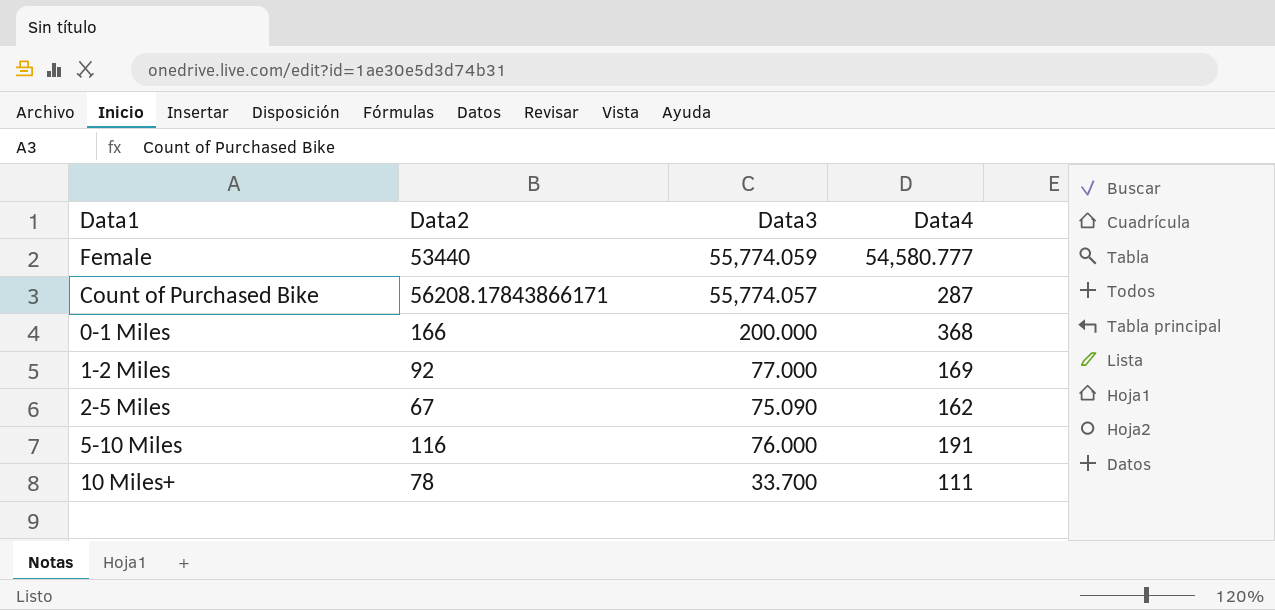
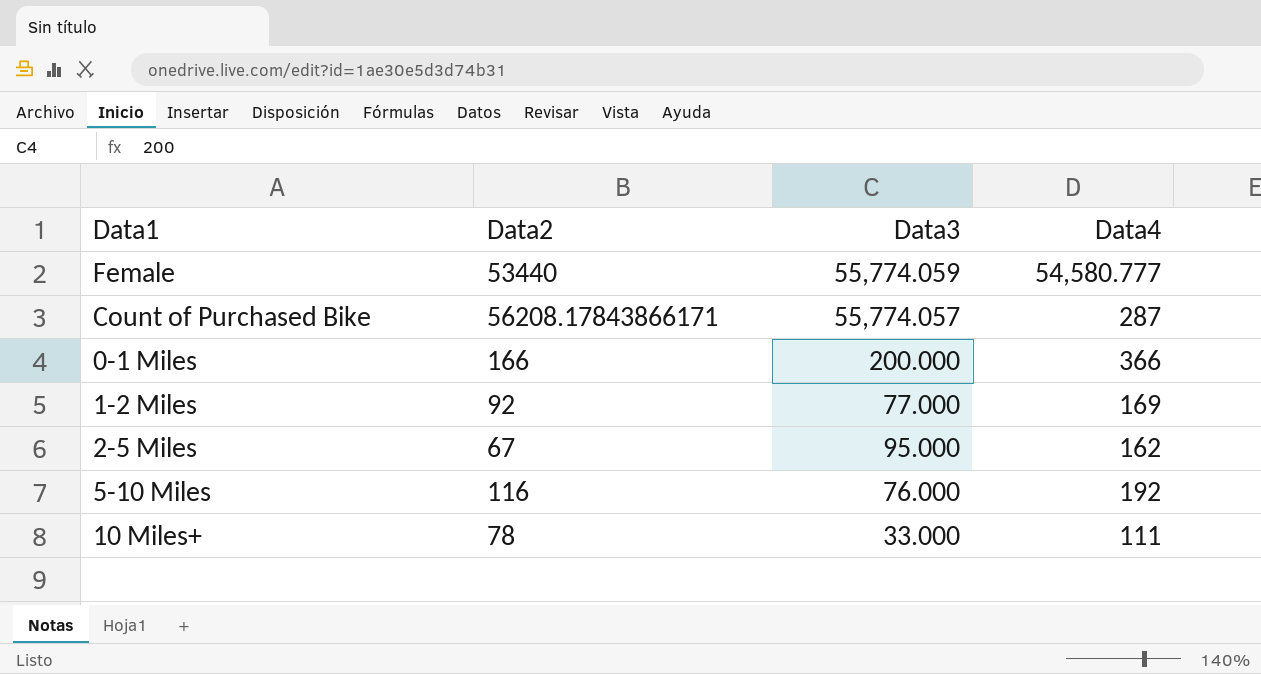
0-1 Miles | Data4: 368 -> 366
2-5 Miles | Data3: 75.090 -> 95.000
5-10 Miles | Data4: 191 -> 192
10 Miles+ | Data3: 33.700 -> 33.000

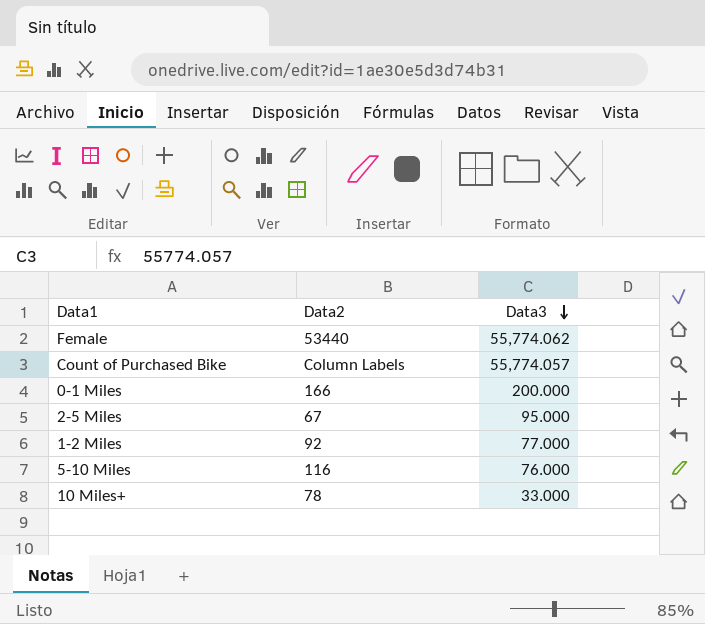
row order: none -> Data3 descending
column Data4 | position: 4 -> none
Female | Data3: 55,774.059 -> 55,774.062
Count of Purchased Bike | Data2: 56208.17843866171 -> Column Labels

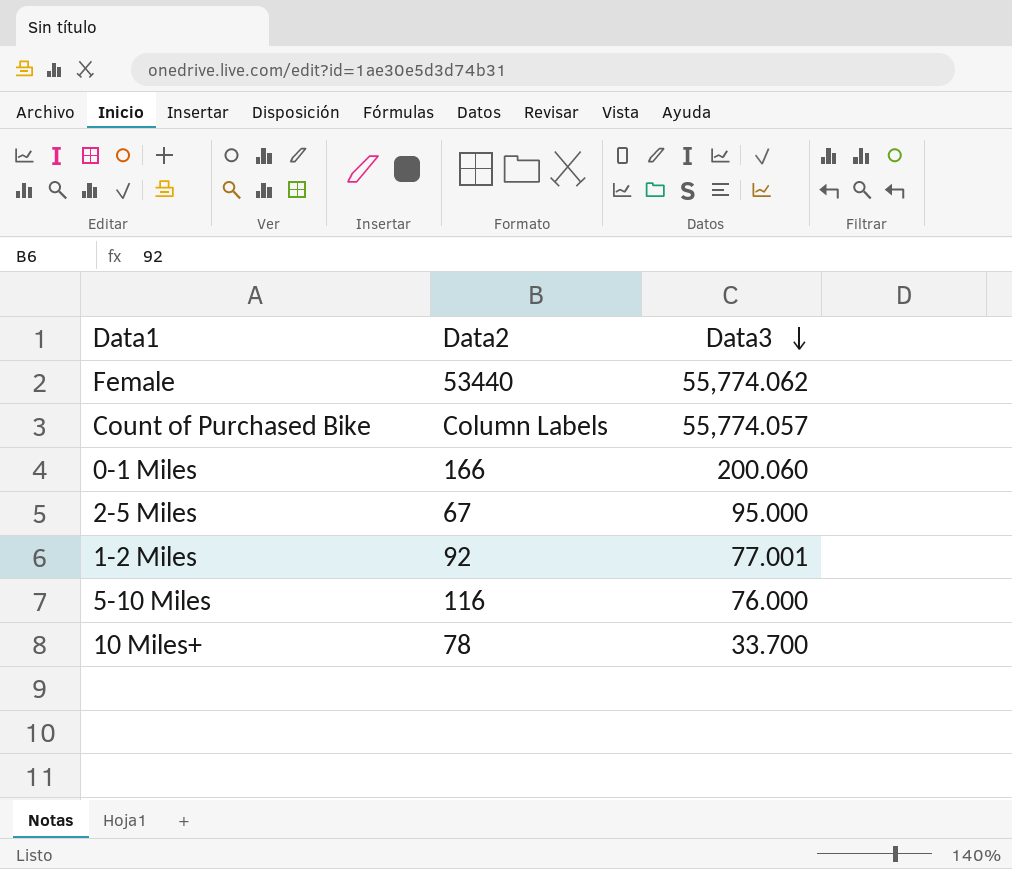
0-1 Miles | Data3: 200.000 -> 200.060
1-2 Miles | Data3: 77.000 -> 77.001
10 Miles+ | Data3: 33.000 -> 33.700

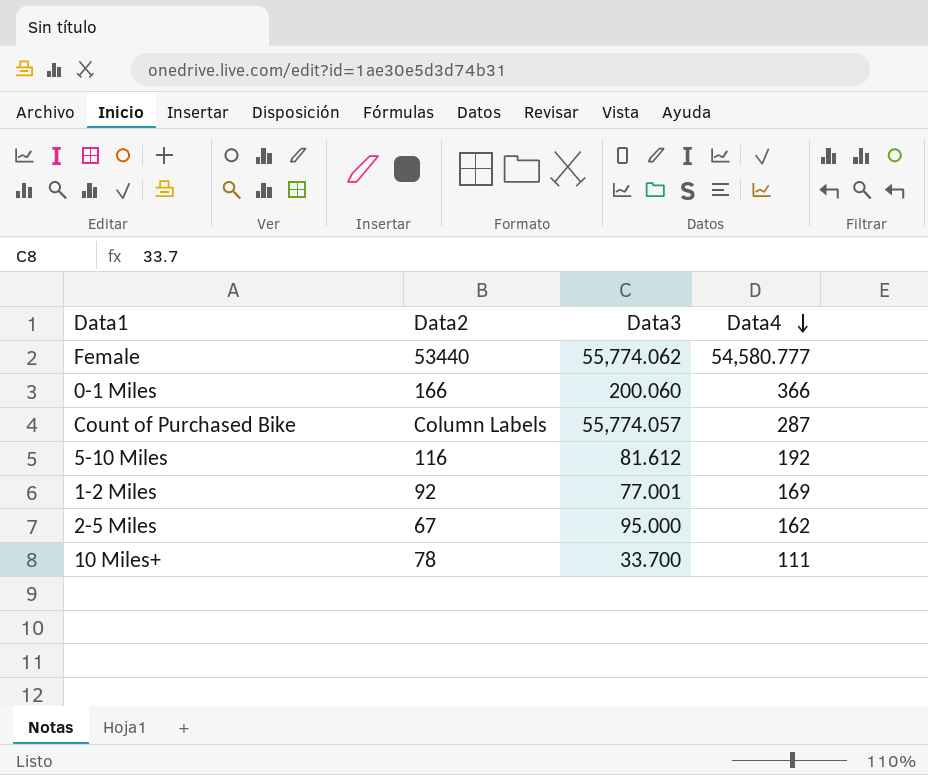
row order: Data3 descending -> Data4 descending
column Data4 | position: none -> 4
5-10 Miles | Data3: 76.000 -> 81.612

